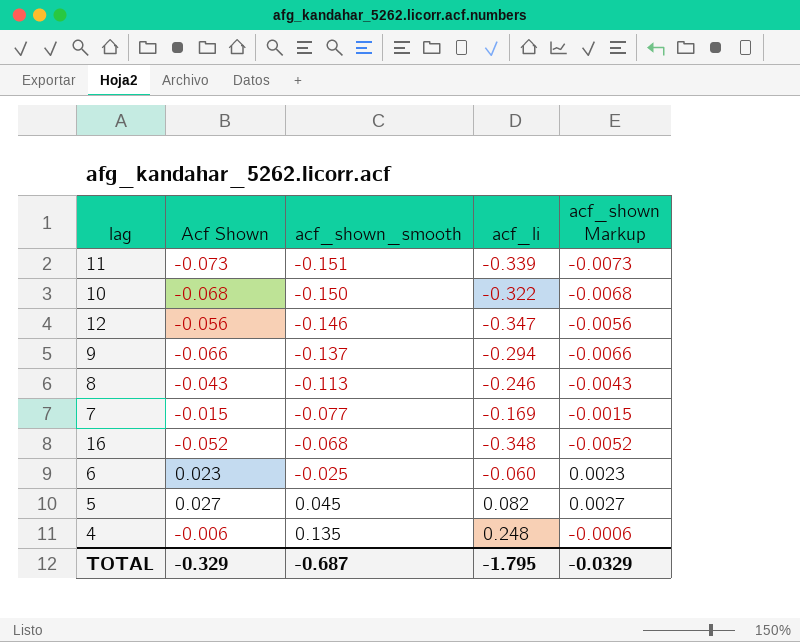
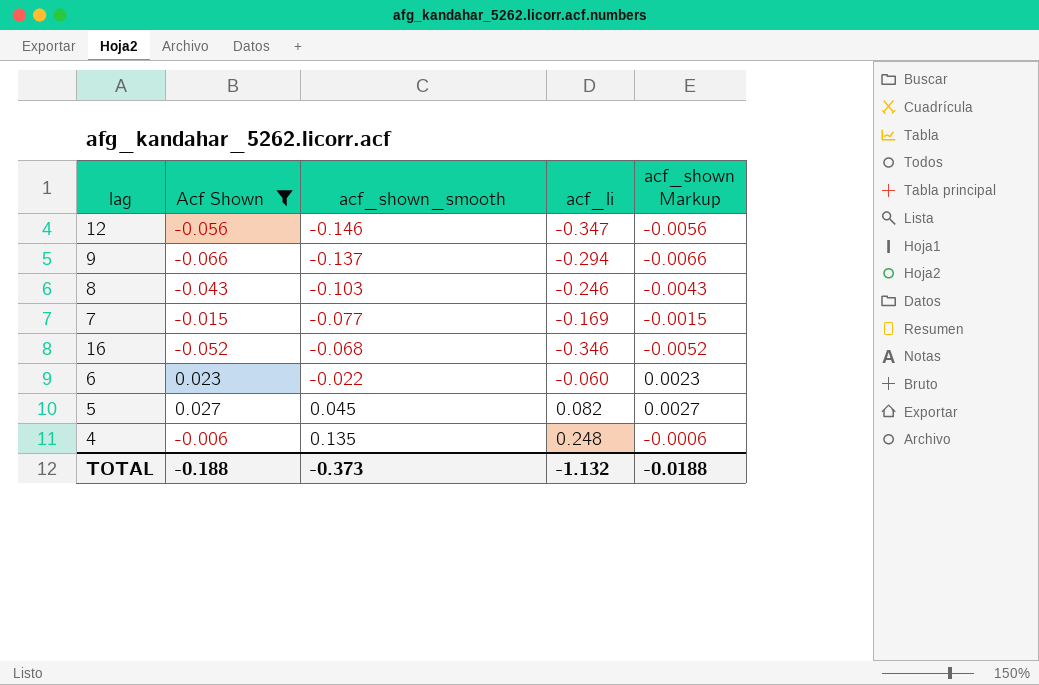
filter: none -> Acf Shown >= -0.066
8 | acf_shown_smooth: -0.113 -> -0.103
16 | acf_li: -0.348 -> -0.346
6 | acf_shown_smooth: -0.025 -> -0.022
TOTAL | Acf Shown: -0.329 -> -0.188
TOTAL | acf_shown_smooth: -0.687 -> -0.373
TOTAL | acf_li: -1.795 -> -1.132
TOTAL | acf_shown Markup: -0.0329 -> -0.0188

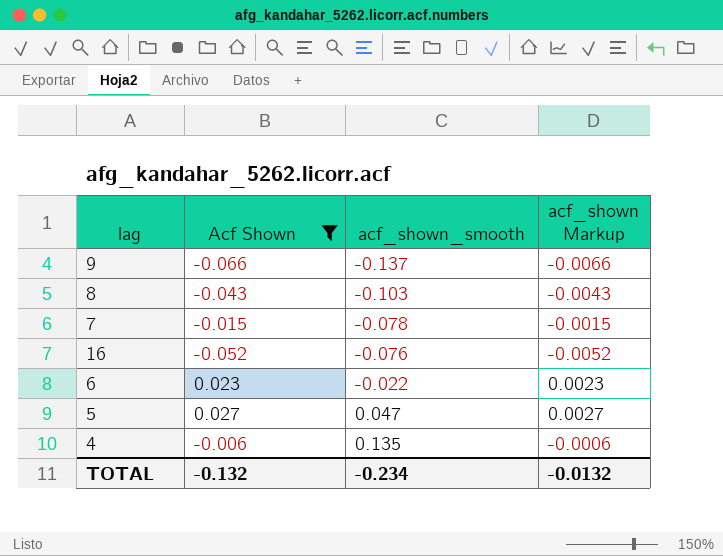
column acf_li | position: 4 -> none
row 12: -0.056 | -0.146 | -0.347 | -0.0056 -> none
7 | acf_shown_smooth: -0.077 -> -0.078
16 | acf_shown_smooth: -0.068 -> -0.076
5 | acf_shown_smooth: 0.045 -> 0.047
TOTAL | Acf Shown: -0.188 -> -0.132
TOTAL | acf_shown_smooth: -0.373 -> -0.234
TOTAL | acf_shown Markup: -0.0188 -> -0.0132

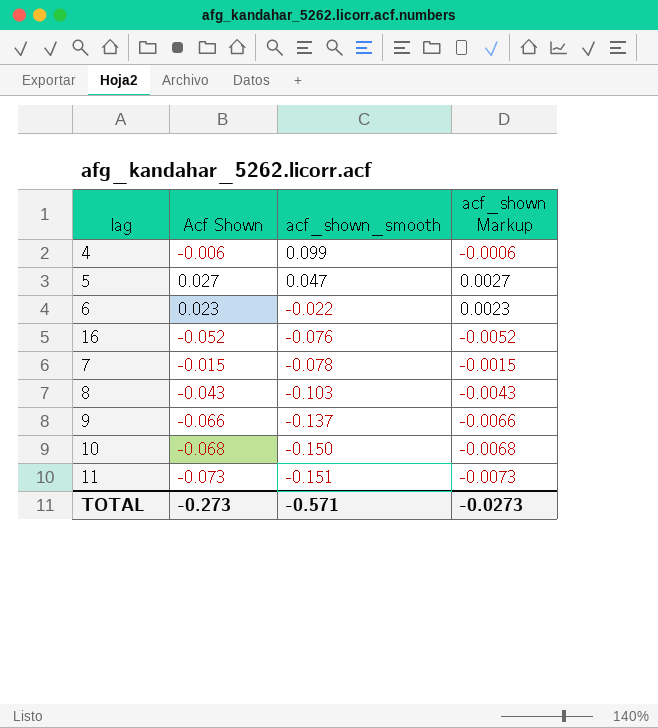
filter: Acf Shown >= -0.066 -> none
row order: acf_shown_smooth ascending -> acf_shown_smooth descending
4 | acf_shown_smooth: 0.135 -> 0.099
TOTAL | Acf Shown: -0.132 -> -0.273
TOTAL | acf_shown_smooth: -0.234 -> -0.571
TOTAL | acf_shown Markup: -0.0132 -> -0.0273

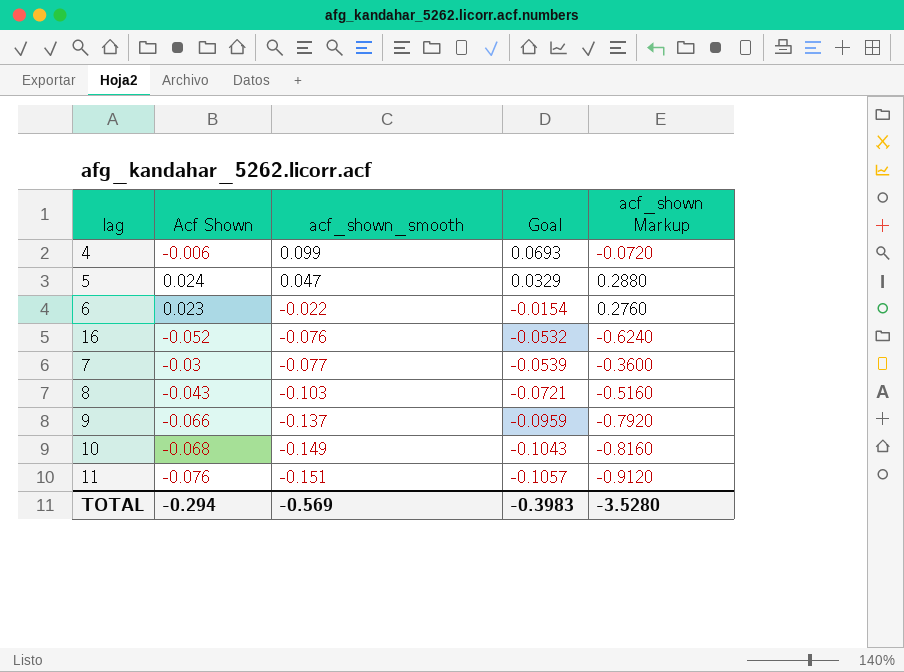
column Goal | formula: none -> [acf_shown_smooth] * 0.7
column acf_shown Markup | formula: [Acf Shown] * 0.1 -> [Acf Shown] * 12
5 | Acf Shown: 0.027 -> 0.024
7 | Acf Shown: -0.015 -> -0.03
7 | acf_shown_smooth: -0.078 -> -0.077
10 | acf_shown_smooth: -0.150 -> -0.149
11 | Acf Shown: -0.073 -> -0.076
TOTAL | Acf Shown: -0.273 -> -0.294
TOTAL | acf_shown_smooth: -0.571 -> -0.569
TOTAL | acf_shown Markup: -0.0273 -> -3.5280

